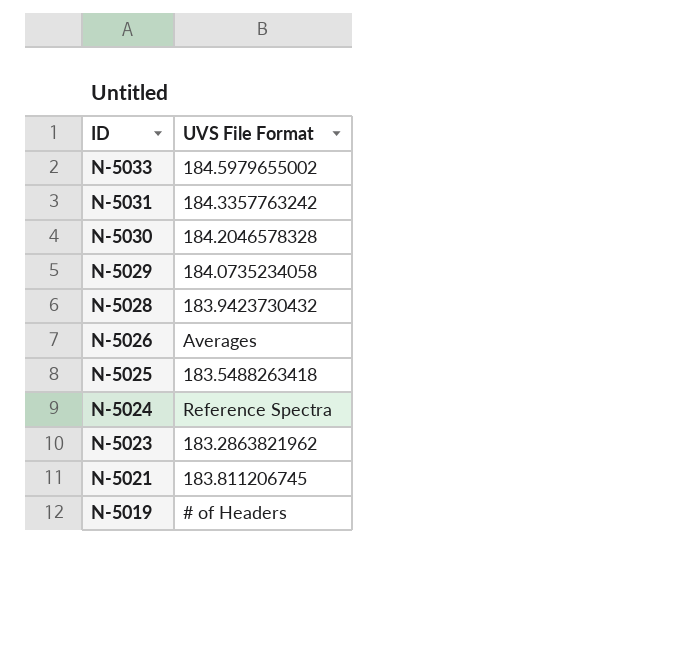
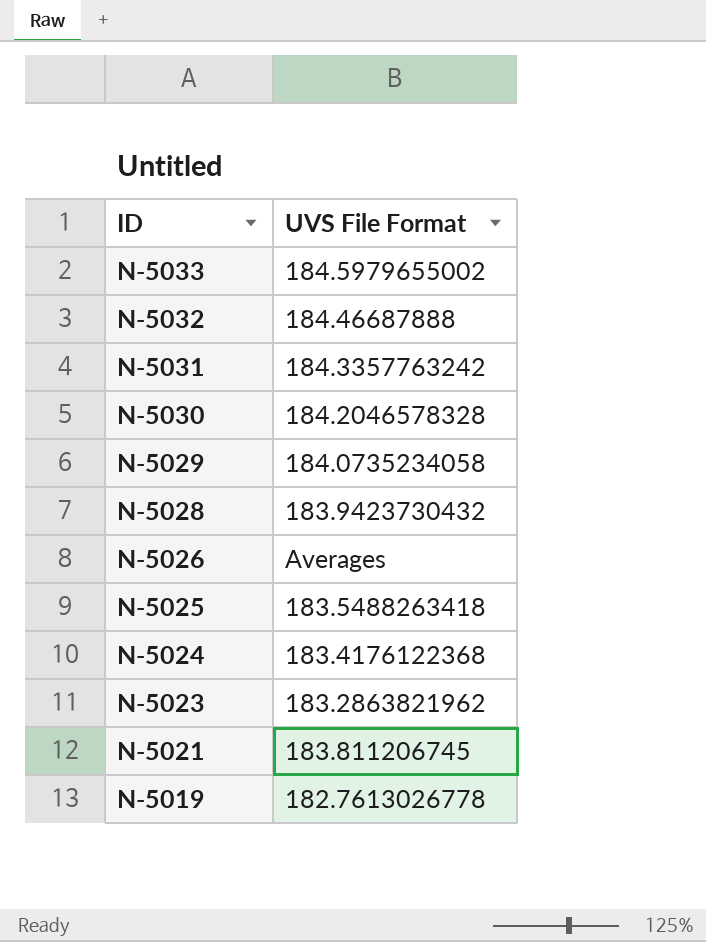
row N-5032: none -> 184.46687888
N-5024 | UVS File Format: Reference Spectra -> 183.4176122368
N-5019 | UVS File Format: # of Headers -> 182.7613026778

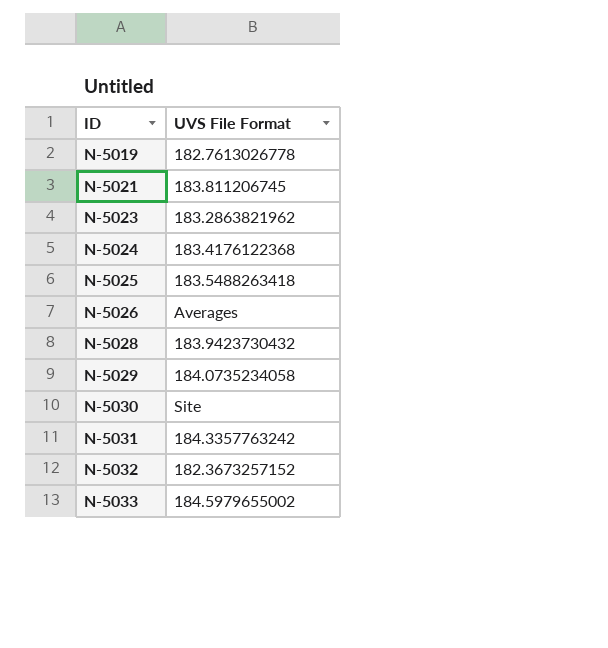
row order: ID descending -> ID ascending
N-5030 | UVS File Format: 184.2046578328 -> Site
N-5032 | UVS File Format: 184.46687888 -> 182.3673257152

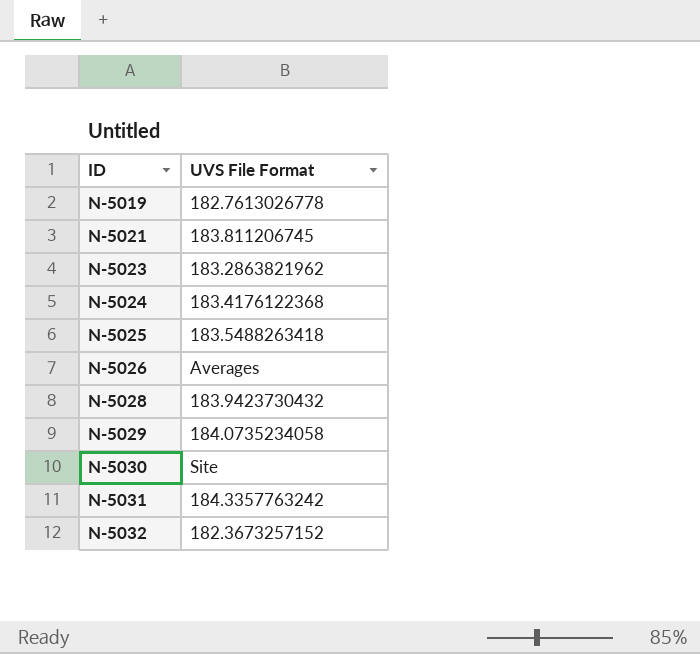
row N-5033: 184.5979655002 -> none

